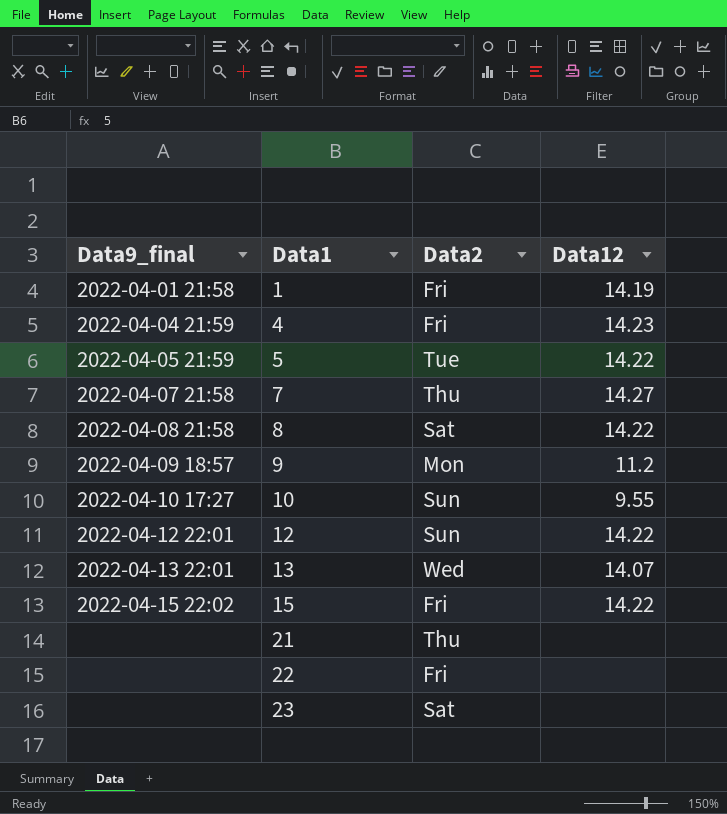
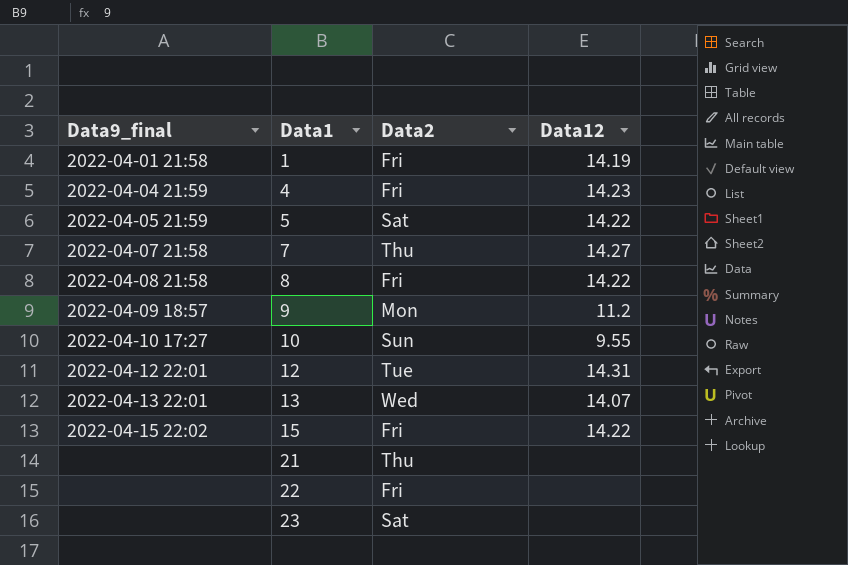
5 | Data2: Tue -> Sat
8 | Data2: Sat -> Fri
12 | Data2: Sun -> Tue
12 | Data12: 14.22 -> 14.31

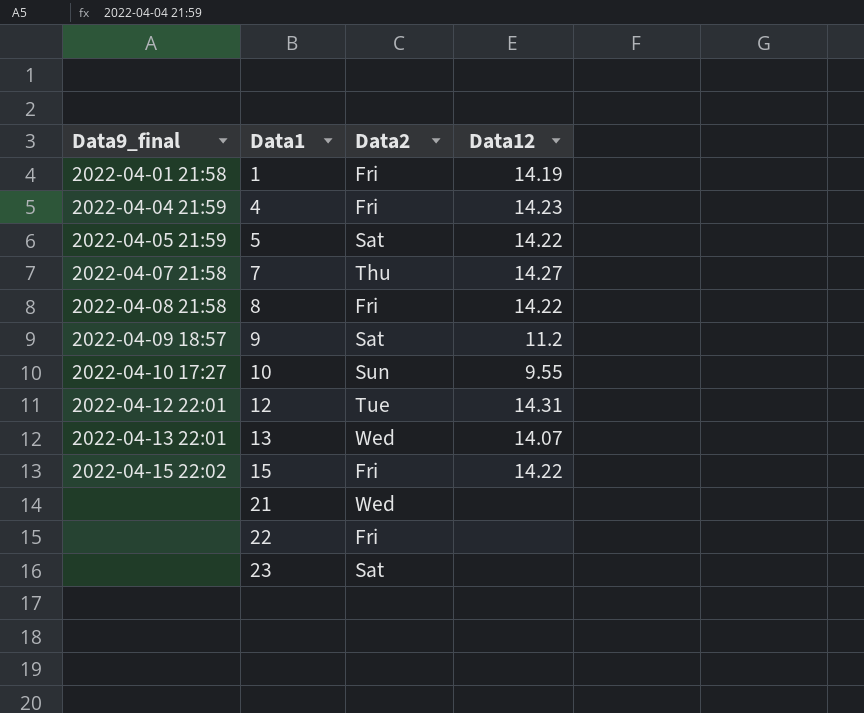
9 | Data2: Mon -> Sat
21 | Data2: Thu -> Wed

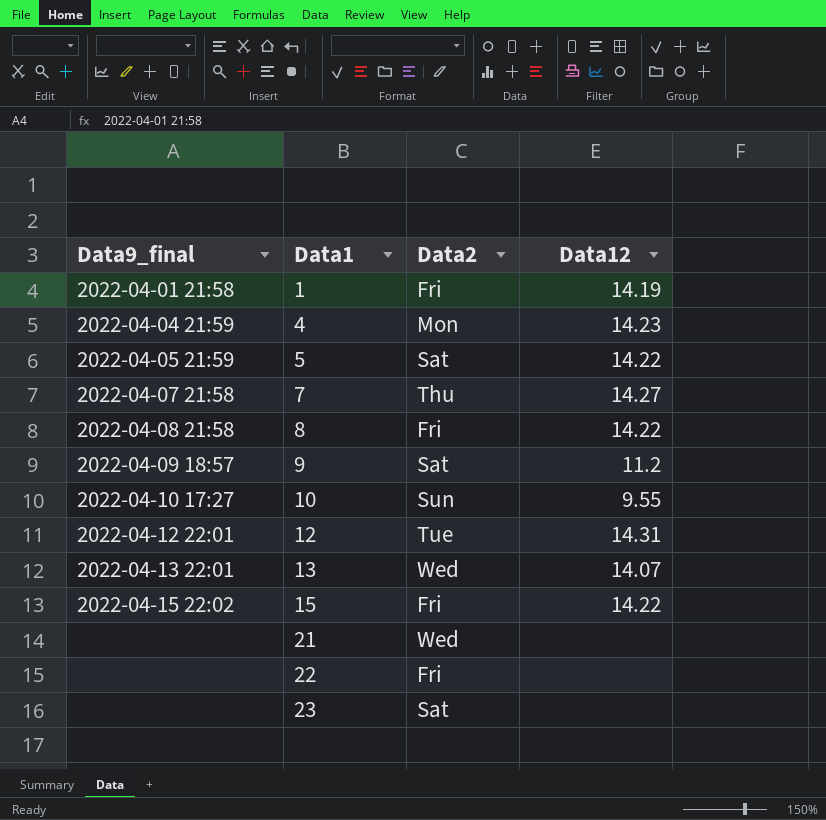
4 | Data2: Fri -> Mon

